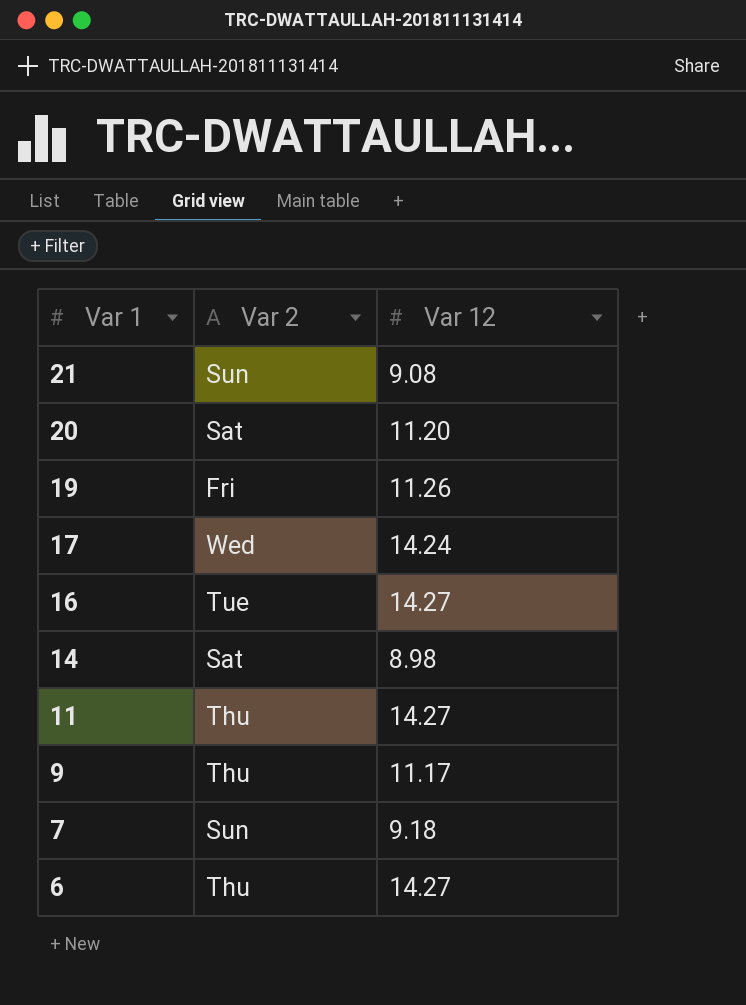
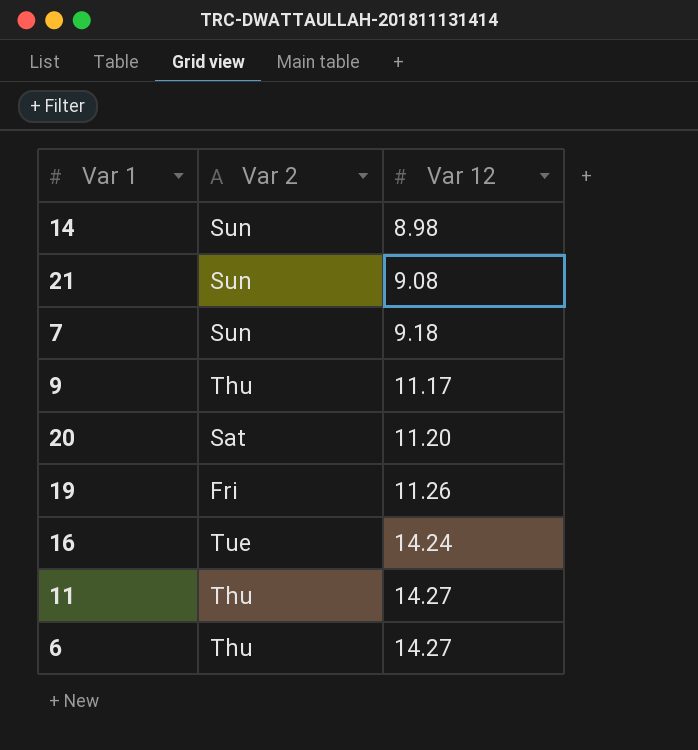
row order: Var 1 descending -> Var 12 ascending
row 17: Wed | 14.24 -> none
14 | Var 2: Sat -> Sun
16 | Var 12: 14.27 -> 14.24

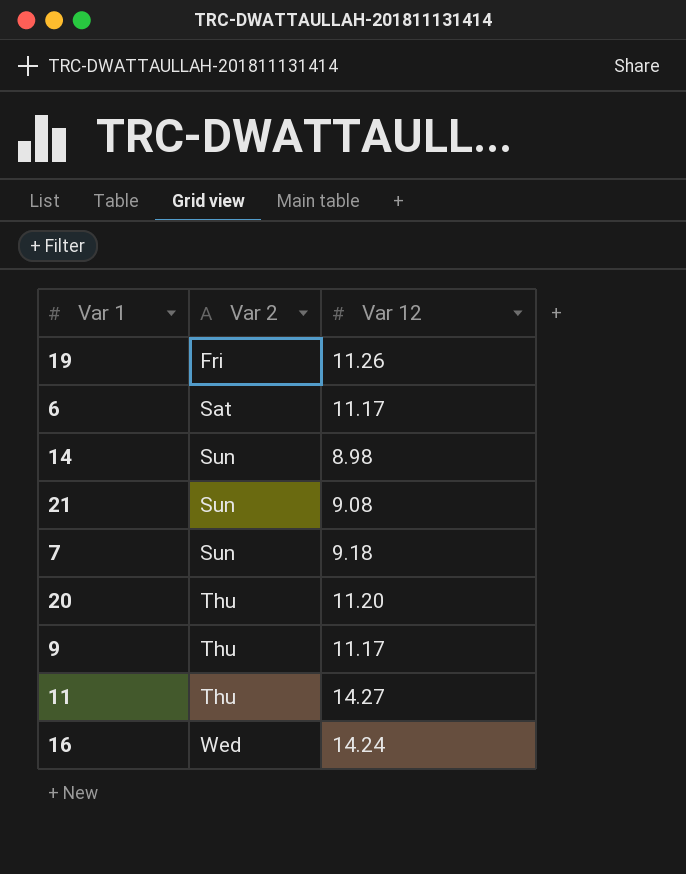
row order: Var 12 ascending -> Var 2 ascending
6 | Var 2: Thu -> Sat
6 | Var 12: 14.27 -> 11.17
20 | Var 2: Sat -> Thu
16 | Var 2: Tue -> Wed

